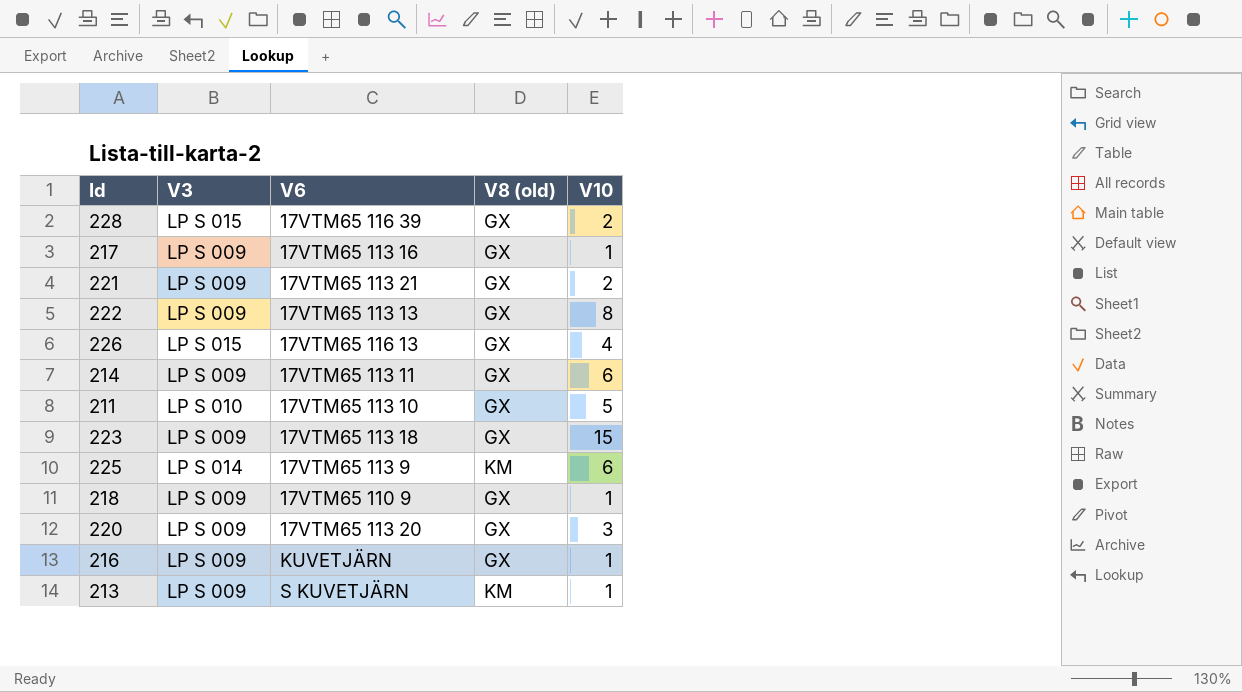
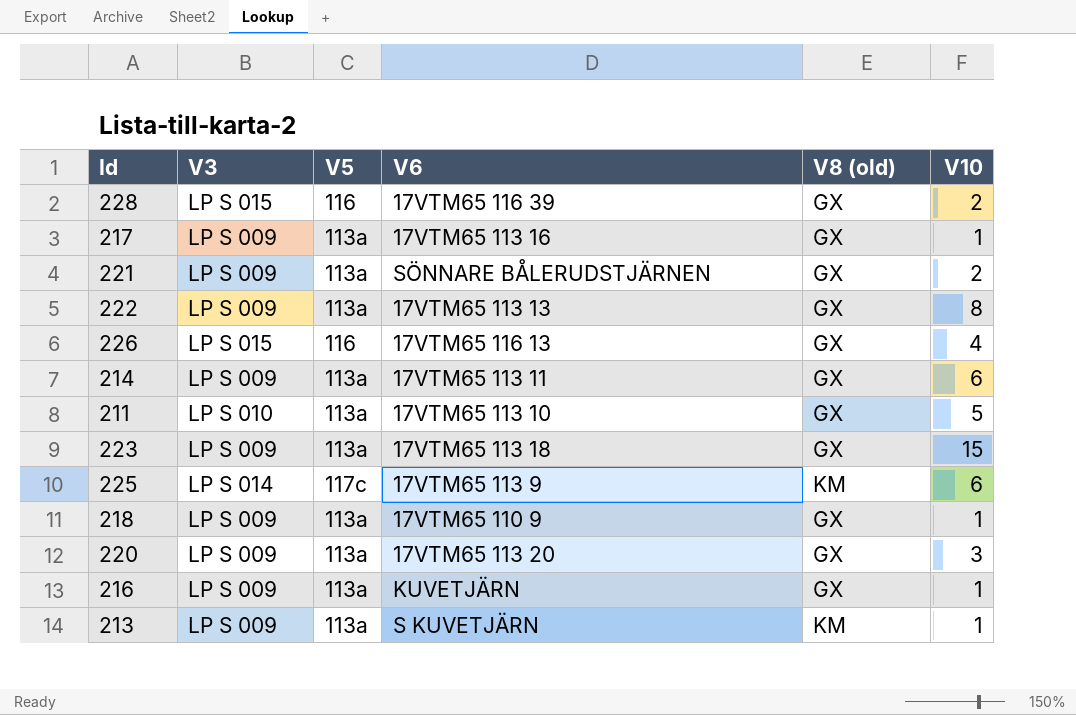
column V5 | position: none -> 3
221 | V6: 17VTM65 113 21 -> SÖNNARE BÅLERUDSTJÄRNEN

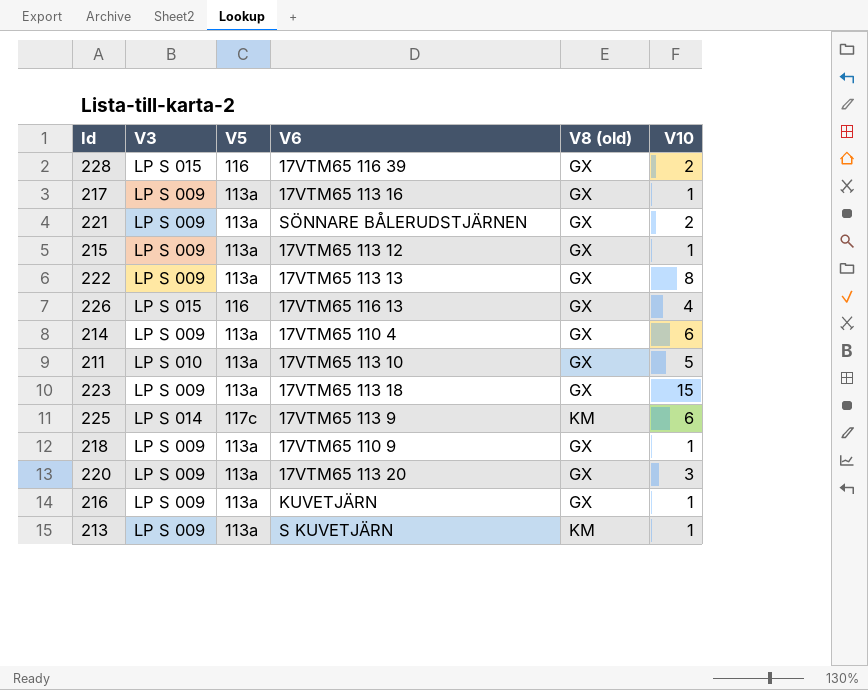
row 215: none -> LP S 009 | 113a | 17VTM65 113 12 | GX | 1
214 | V6: 17VTM65 113 11 -> 17VTM65 110 4

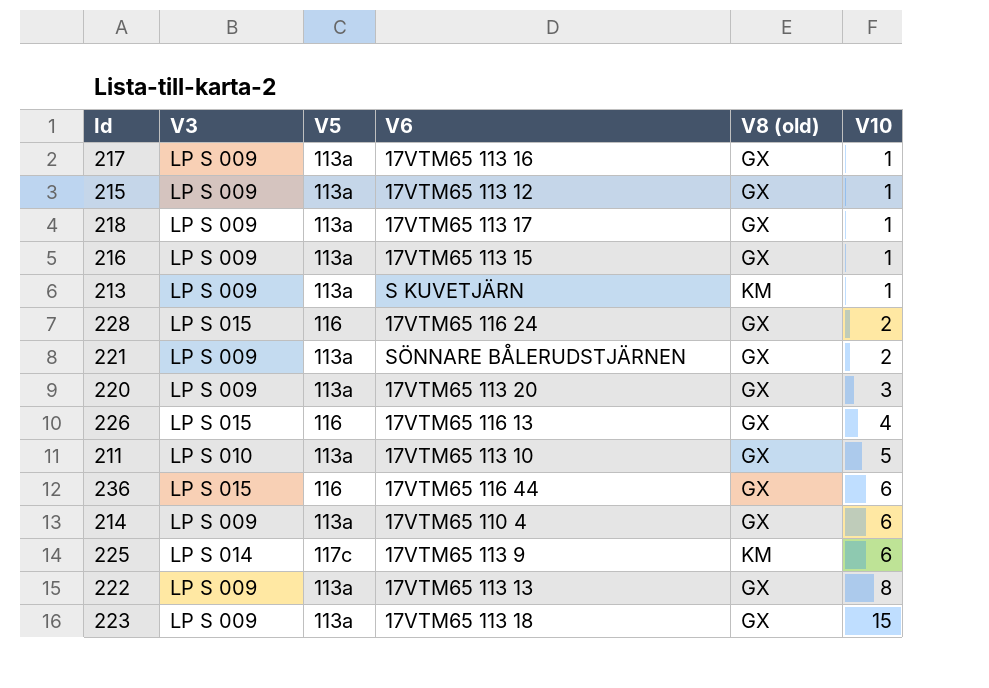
row order: none -> V10 ascending
218 | V6: 17VTM65 110 9 -> 17VTM65 113 17
216 | V6: KUVETJÄRN -> 17VTM65 113 15
228 | V6: 17VTM65 116 39 -> 17VTM65 116 24
row 236: none -> LP S 015 | 116 | 17VTM65 116 44 | GX | 6

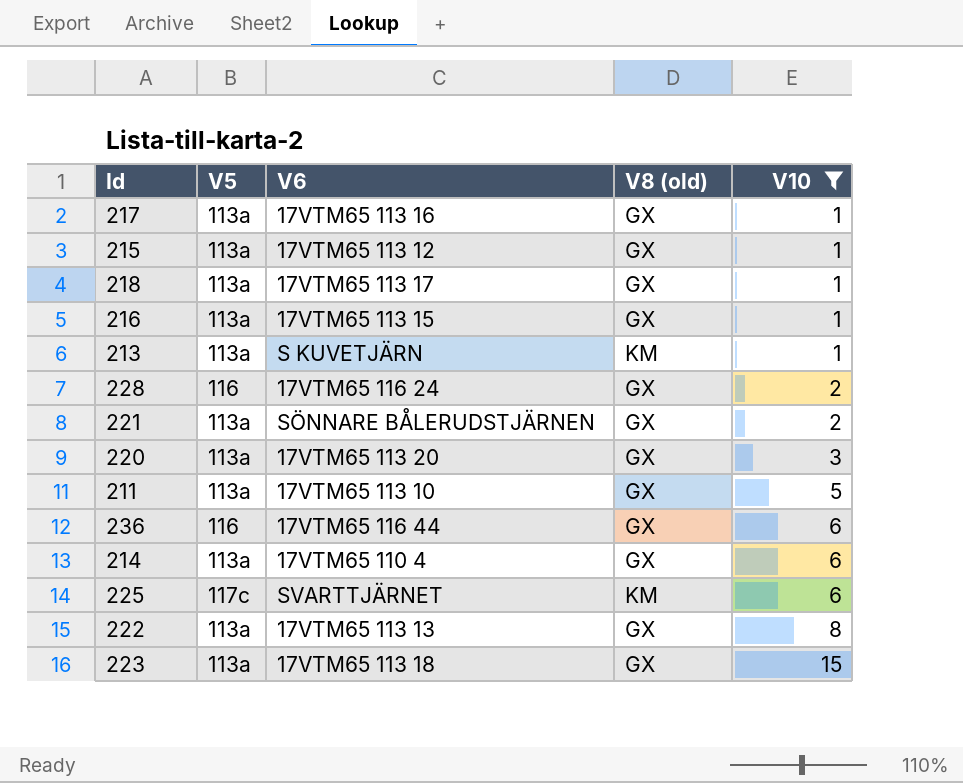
filter: none -> V10 != 4
column V3 | position: 2 -> none
225 | V6: 17VTM65 113 9 -> SVARTTJÄRNET

